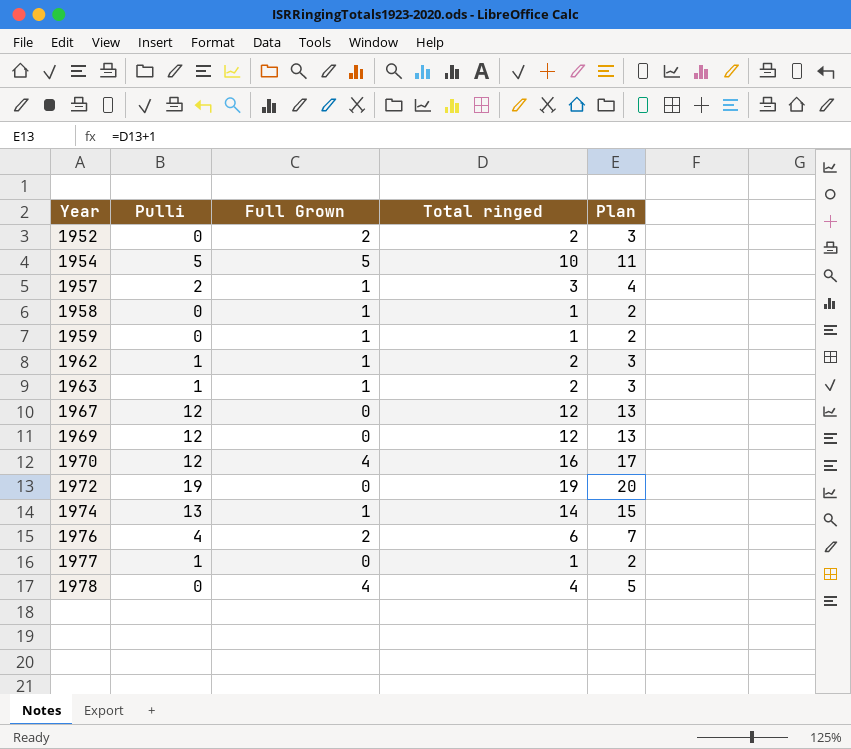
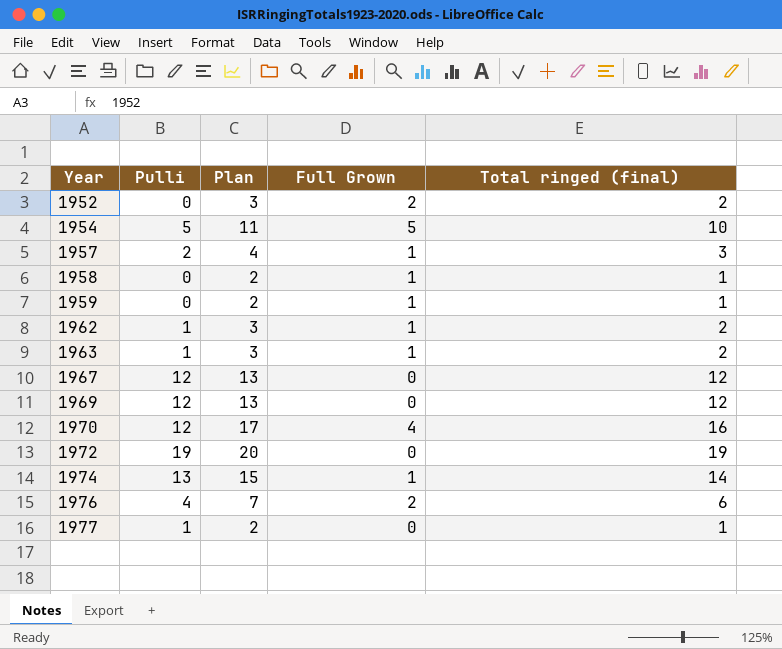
column Plan | position: 5 -> 3
column name: Total ringed -> Total ringed (final)
row 1978: 0 | 4 | 4 | 5 -> none

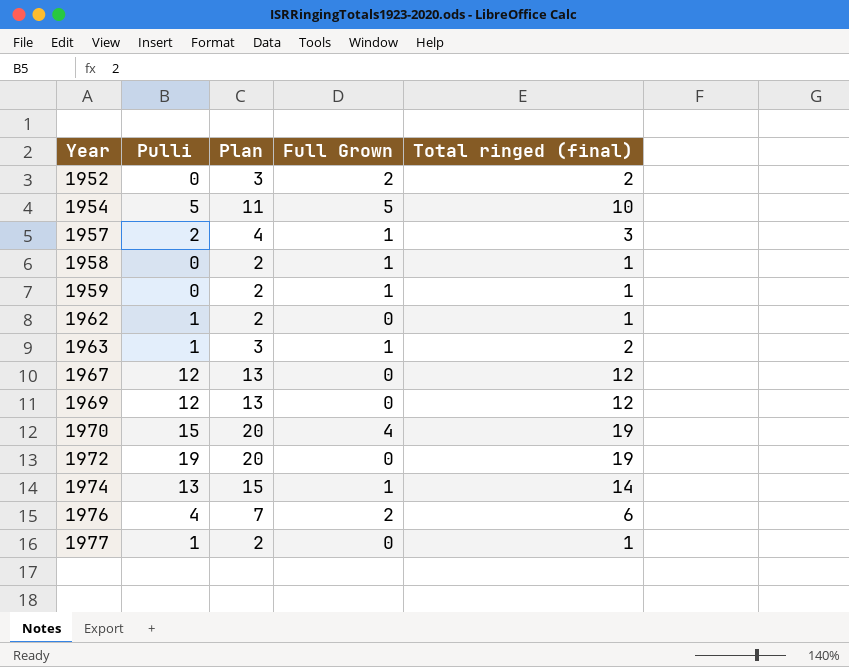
1962 | Plan: 3 -> 2
1962 | Full Grown: 1 -> 0
1962 | Total ringed (final): 2 -> 1
1970 | Pulli: 12 -> 15
1970 | Plan: 17 -> 20
1970 | Total ringed (final): 16 -> 19

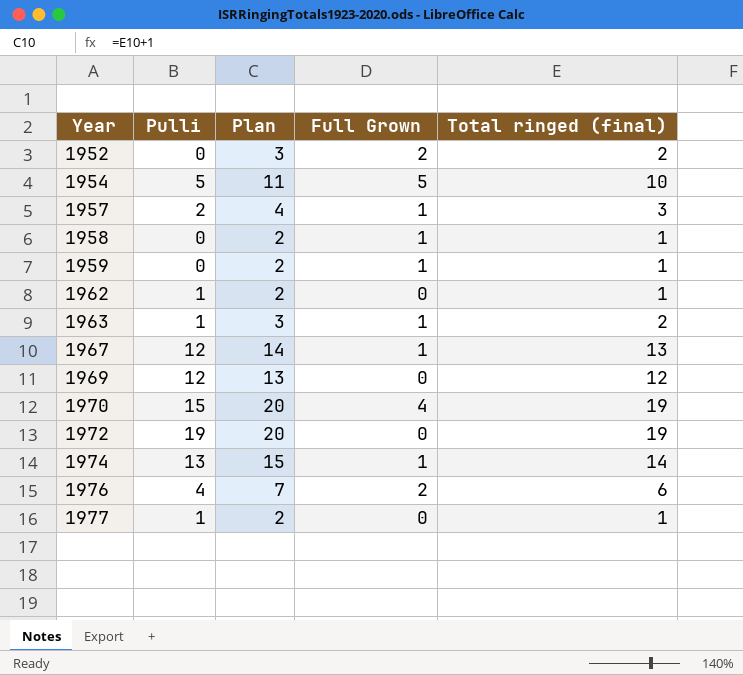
1967 | Plan: 13 -> 14
1967 | Full Grown: 0 -> 1
1967 | Total ringed (final): 12 -> 13

